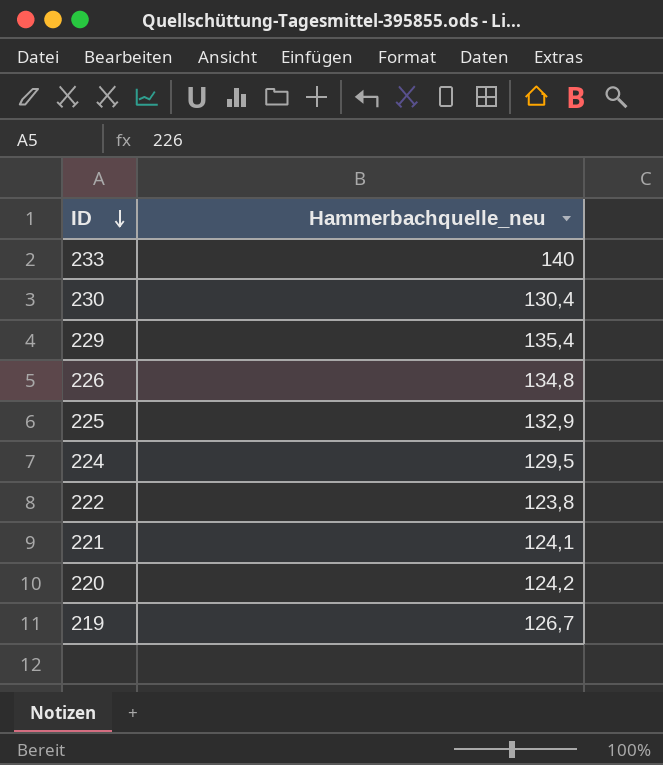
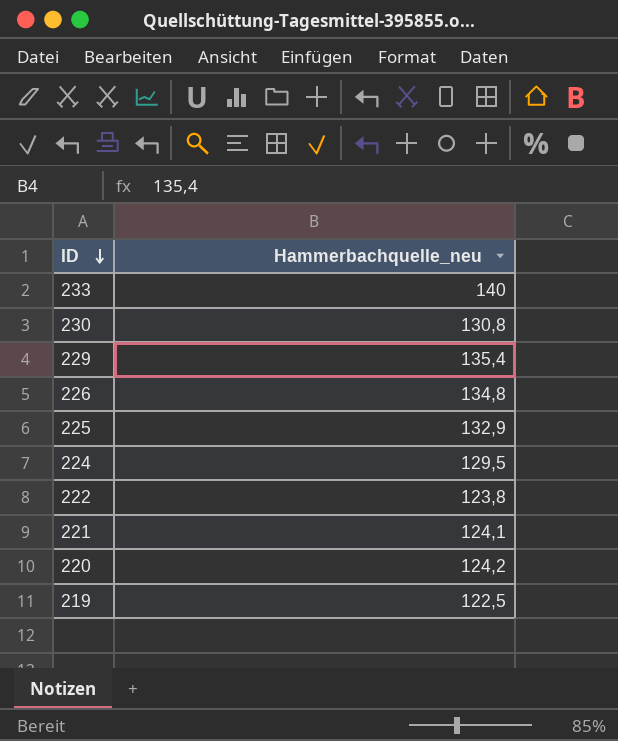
230 | Hammerbachquelle_neu: 130,4 -> 130,8
219 | Hammerbachquelle_neu: 126,7 -> 122,5

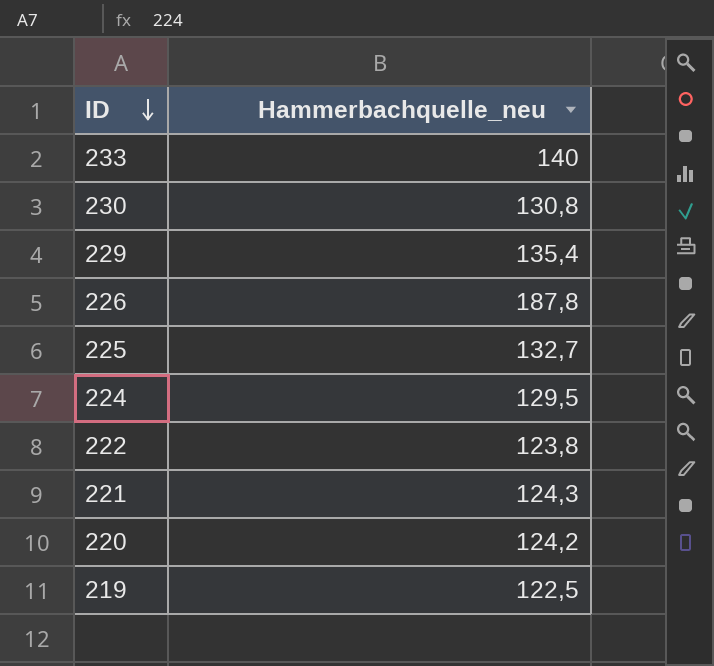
226 | Hammerbachquelle_neu: 134,8 -> 187,8
225 | Hammerbachquelle_neu: 132,9 -> 132,7
221 | Hammerbachquelle_neu: 124,1 -> 124,3

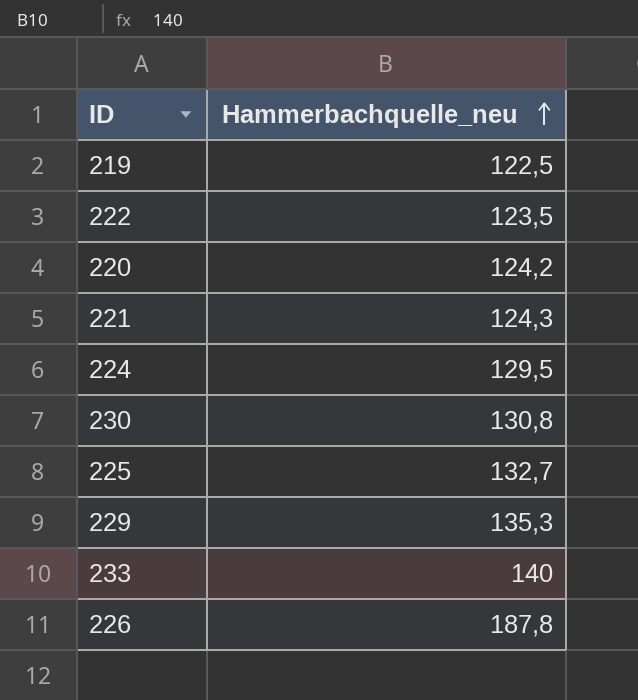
row order: ID descending -> Hammerbachquelle_neu ascending
222 | Hammerbachquelle_neu: 123,8 -> 123,5
229 | Hammerbachquelle_neu: 135,4 -> 135,3

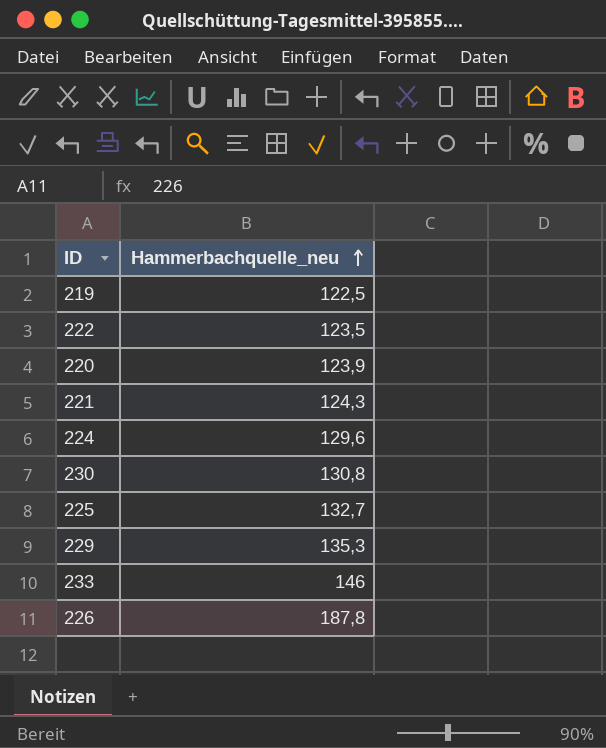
220 | Hammerbachquelle_neu: 124,2 -> 123,9
224 | Hammerbachquelle_neu: 129,5 -> 129,6
233 | Hammerbachquelle_neu: 140 -> 146

